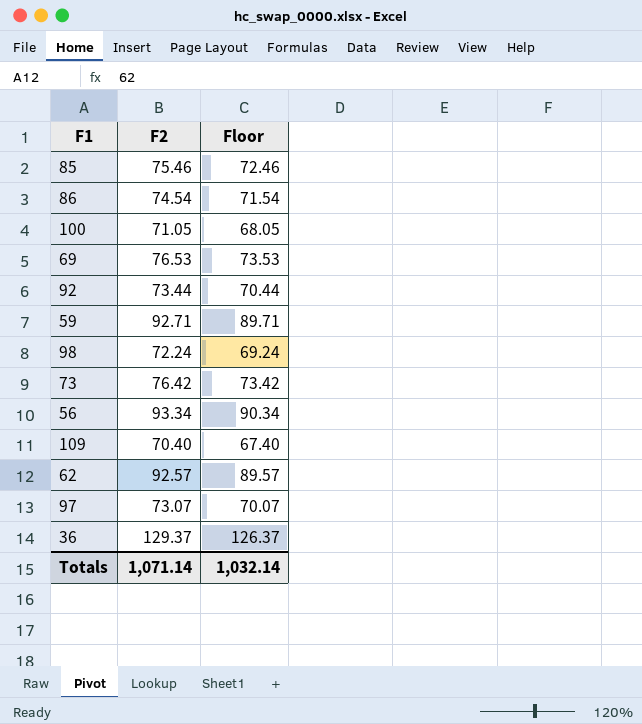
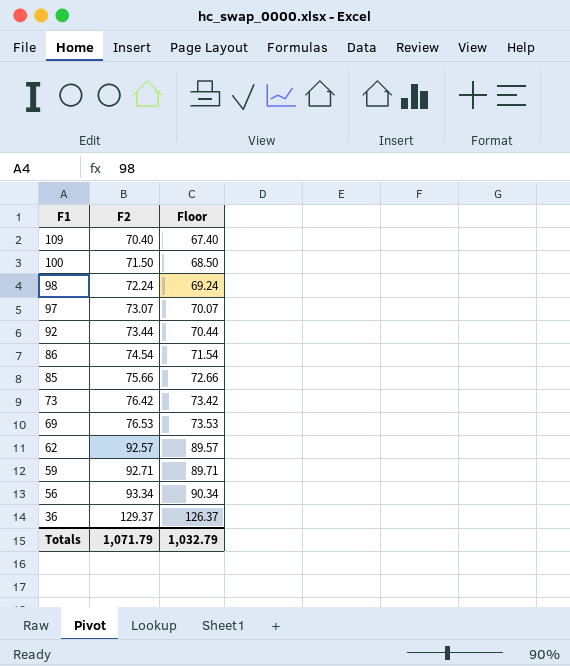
row order: none -> F1 descending
100 | F2: 71.05 -> 71.50
100 | Floor: 68.05 -> 68.50
85 | F2: 75.46 -> 75.66
85 | Floor: 72.46 -> 72.66
Totals | F2: 1,071.14 -> 1,071.79
Totals | Floor: 1,032.14 -> 1,032.79

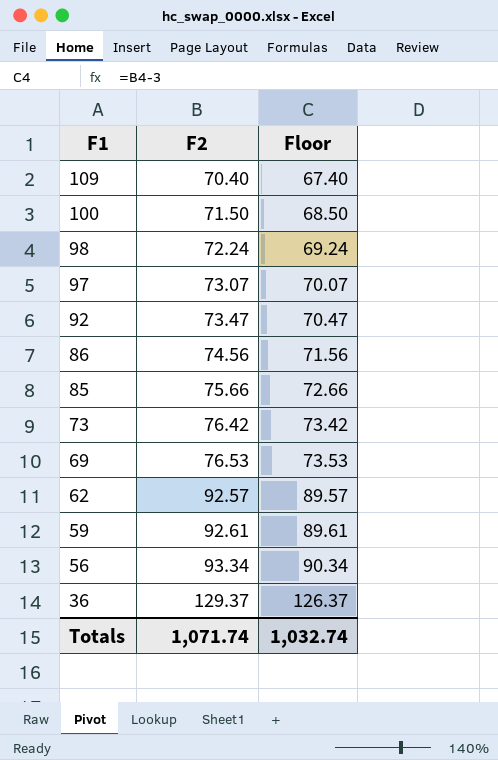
92 | F2: 73.44 -> 73.47
92 | Floor: 70.44 -> 70.47
86 | F2: 74.54 -> 74.56
86 | Floor: 71.54 -> 71.56
59 | F2: 92.71 -> 92.61
59 | Floor: 89.71 -> 89.61
Totals | F2: 1,071.79 -> 1,071.74
Totals | Floor: 1,032.79 -> 1,032.74

